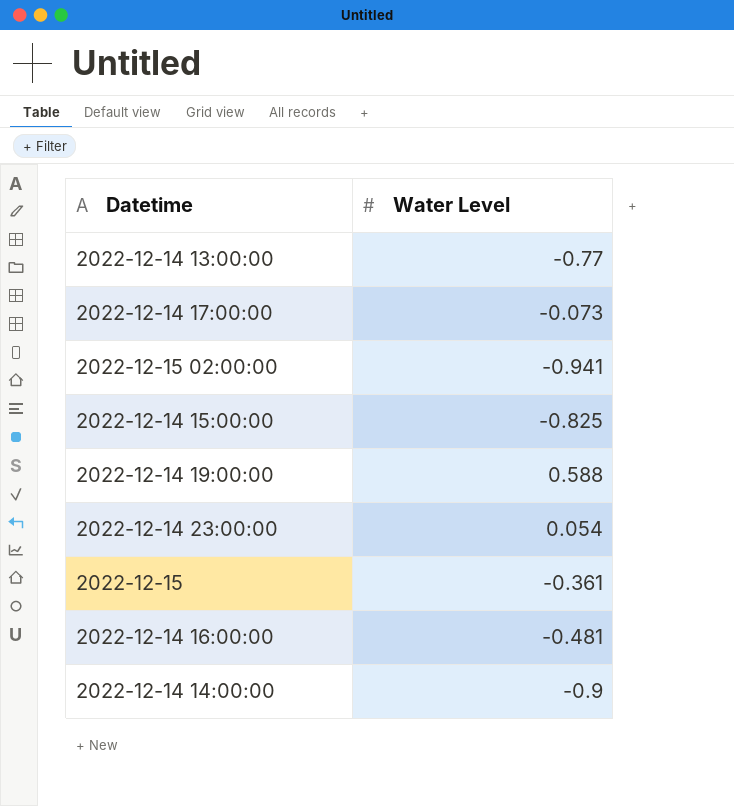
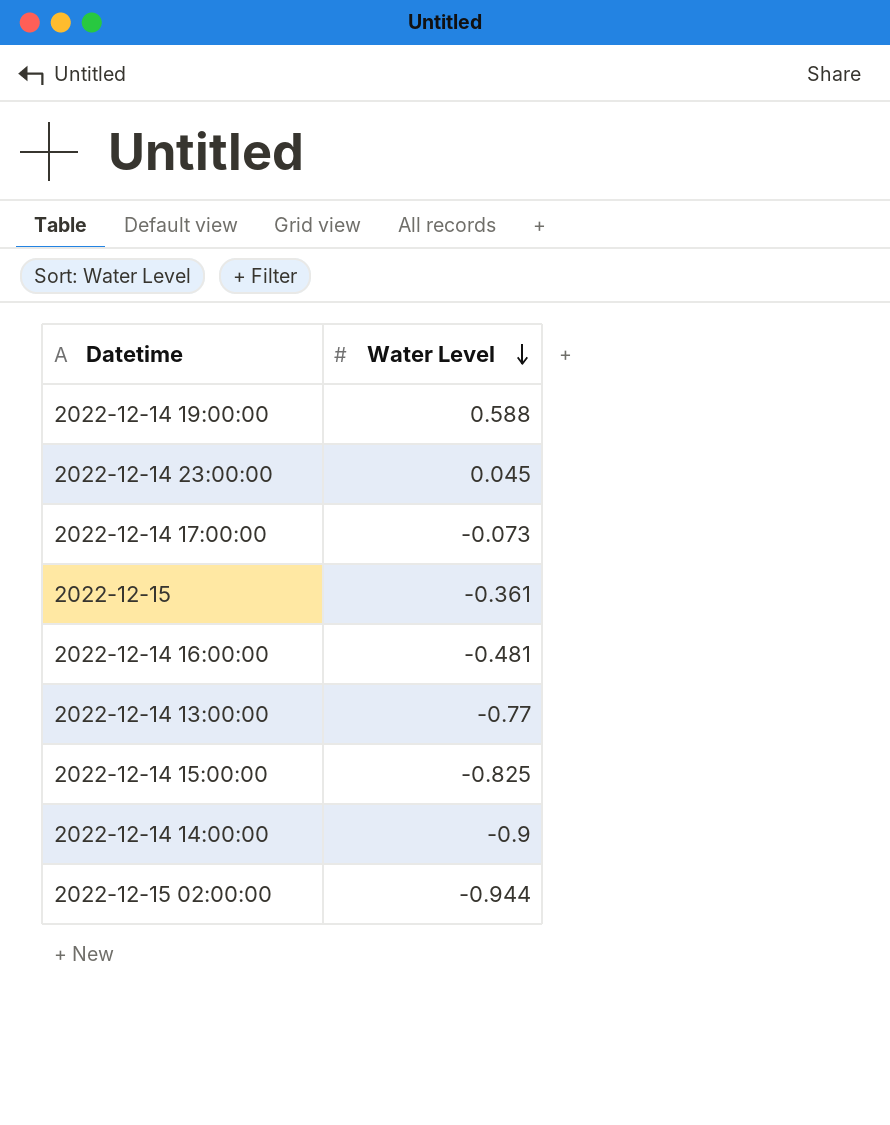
row order: none -> Water Level descending
2022-12-14 23:00:00 | Water Level: 0.054 -> 0.045
2022-12-15 02:00:00 | Water Level: -0.941 -> -0.944

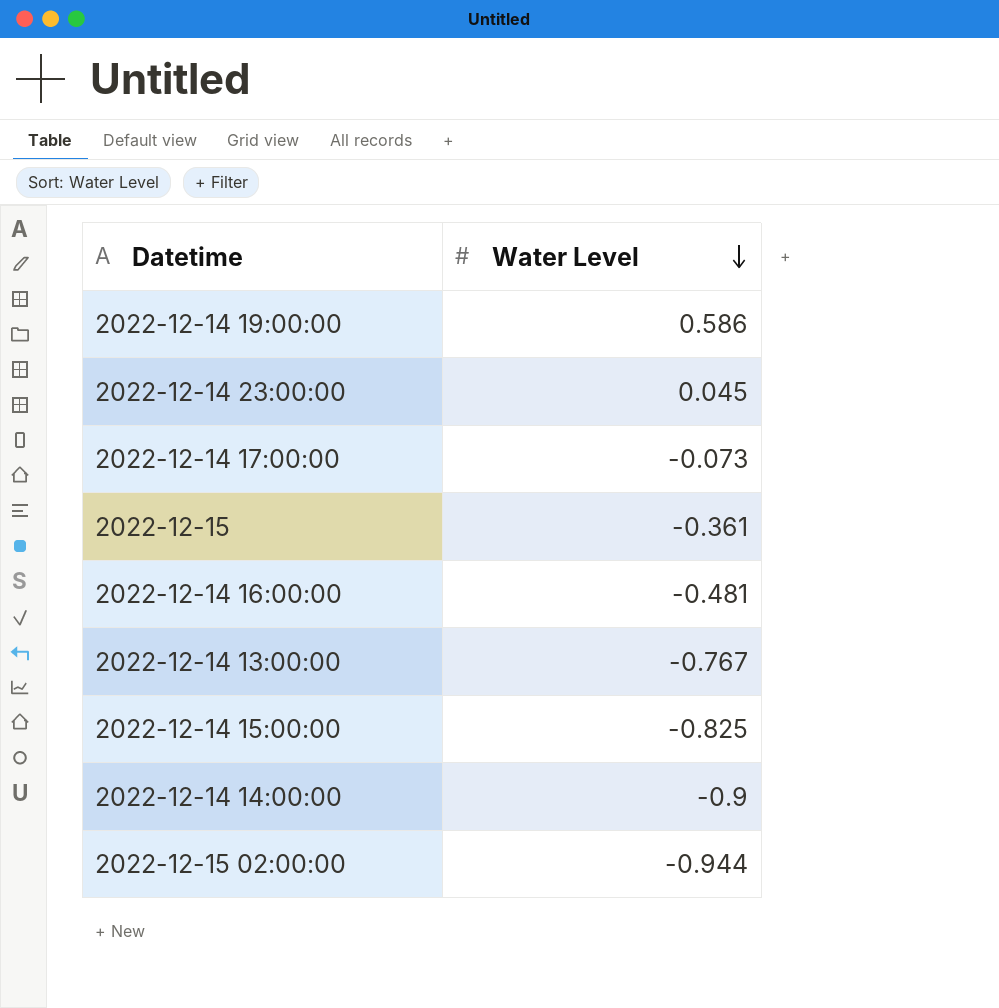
2022-12-14 19:00:00 | Water Level: 0.588 -> 0.586
2022-12-14 13:00:00 | Water Level: -0.77 -> -0.767

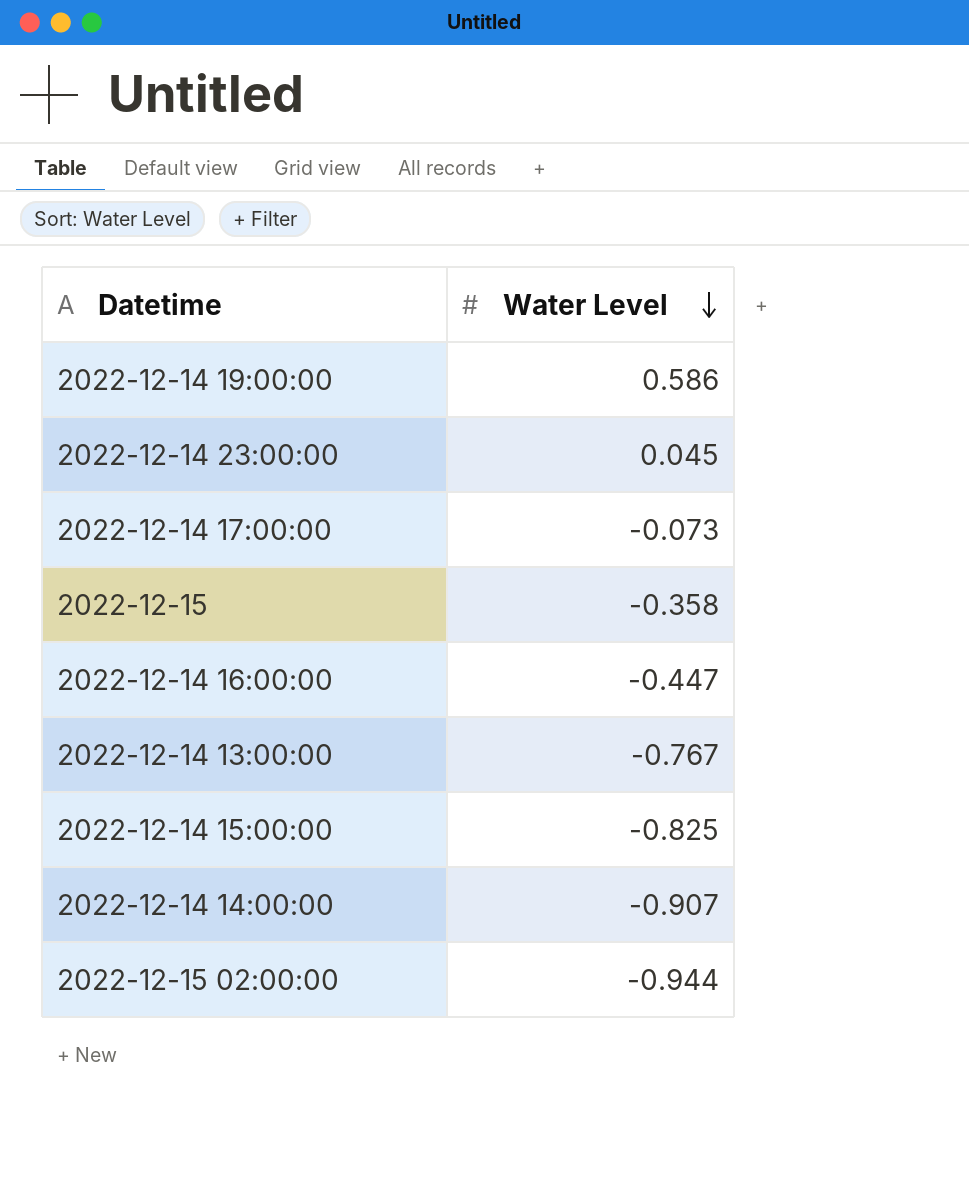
2022-12-15 | Water Level: -0.361 -> -0.358
2022-12-14 16:00:00 | Water Level: -0.481 -> -0.447
2022-12-14 14:00:00 | Water Level: -0.9 -> -0.907

